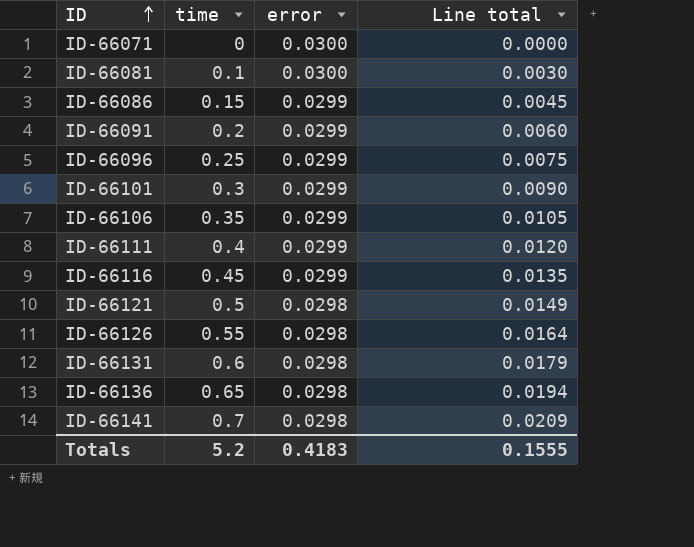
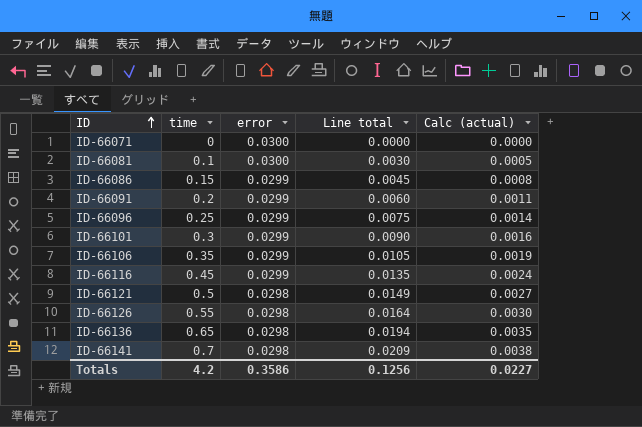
column Calc (actual) | formula: none -> [Line total] * 0.18
row ID-66111: 0.4 | 0.0299 | 0.0120 -> none
row ID-66131: 0.6 | 0.0298 | 0.0179 -> none
Totals | time: 5.2 -> 4.2
Totals | error: 0.4183 -> 0.3586
Totals | Line total: 0.1555 -> 0.1256

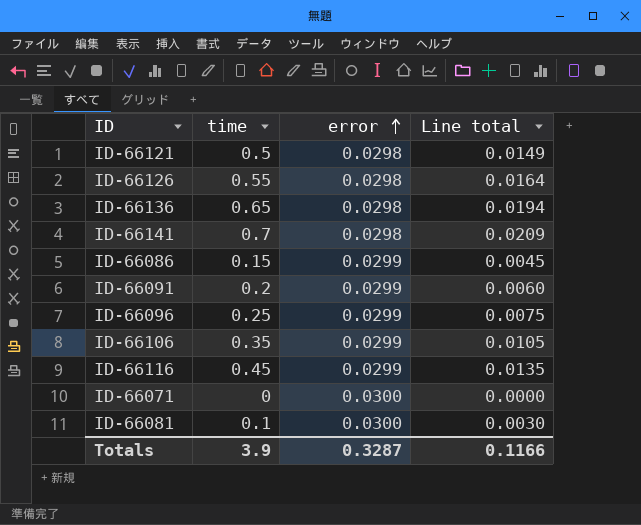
row order: ID ascending -> error ascending
column Calc (actual) | formula: [Line total] * 0.18 -> none
row ID-66101: 0.3 | 0.0299 | 0.0090 | 0.0016 -> none
Totals | time: 4.2 -> 3.9
Totals | error: 0.3586 -> 0.3287
Totals | Line total: 0.1256 -> 0.1166

